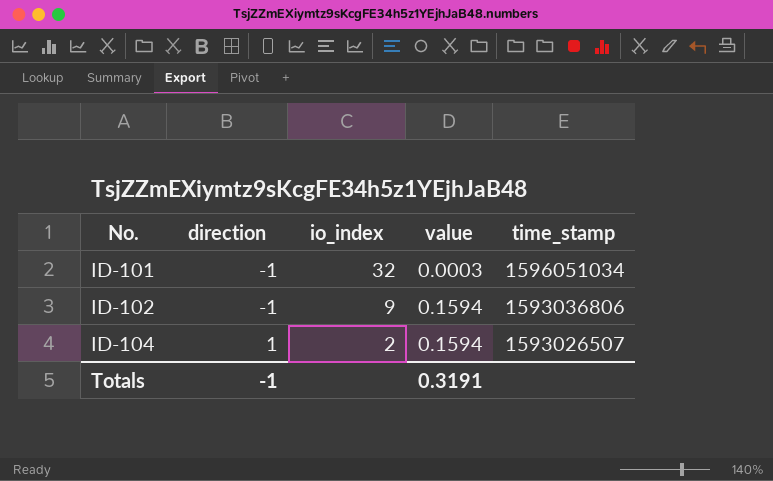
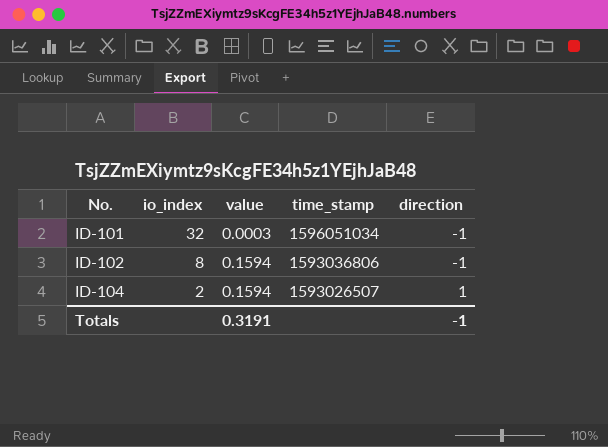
column direction | position: 2 -> 5
ID-102 | io_index: 9 -> 8

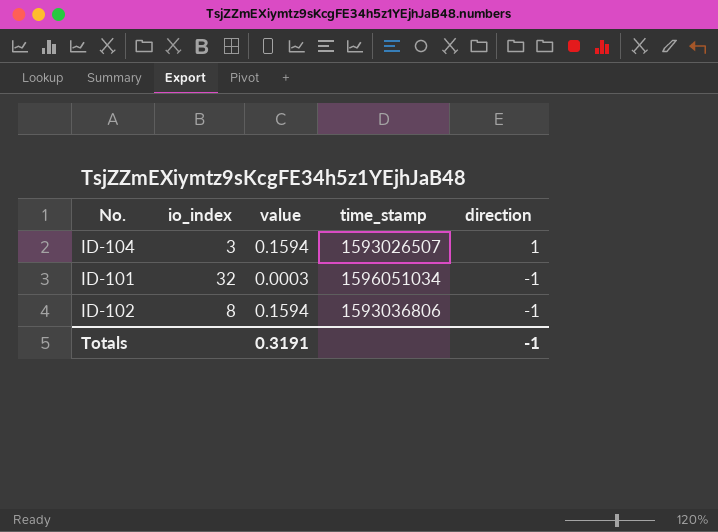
row order: No. ascending -> direction descending
ID-104 | io_index: 2 -> 3

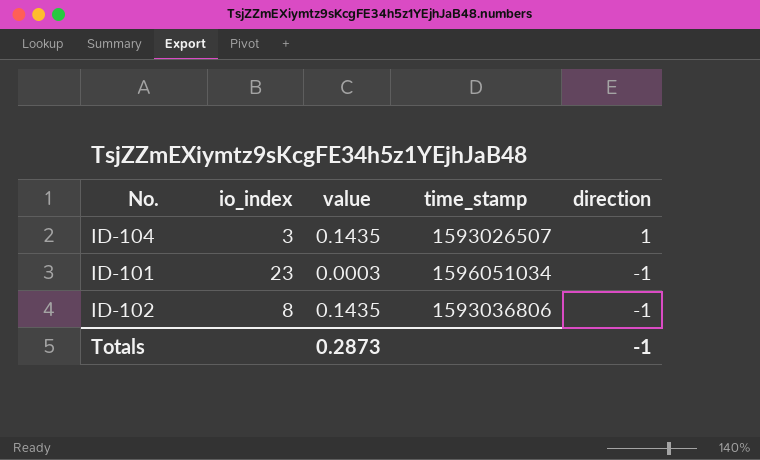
ID-104 | value: 0.1594 -> 0.1435
ID-101 | io_index: 32 -> 23
ID-102 | value: 0.1594 -> 0.1435
Totals | value: 0.3191 -> 0.2873

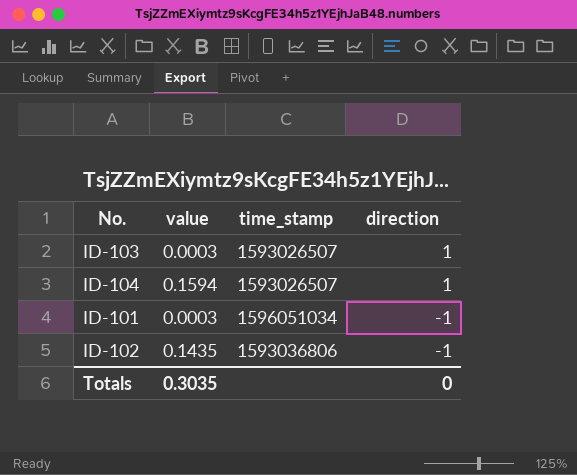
column io_index | position: 2 -> none
row ID-103: none -> 0.0003 | 1593026507 | 1
ID-104 | value: 0.1435 -> 0.1594
Totals | value: 0.2873 -> 0.3035
Totals | direction: -1 -> 0

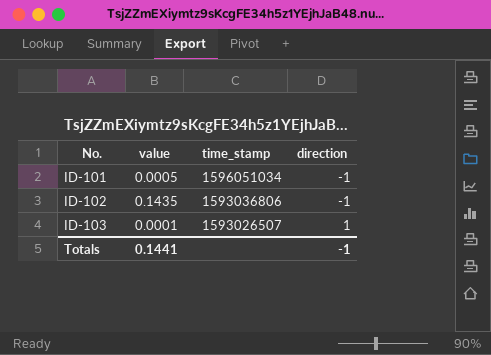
row order: direction descending -> No. ascending
row ID-104: 0.1594 | 1593026507 | 1 -> none
ID-101 | value: 0.0003 -> 0.0005
ID-103 | value: 0.0003 -> 0.0001
Totals | value: 0.3035 -> 0.1441
Totals | direction: 0 -> -1

